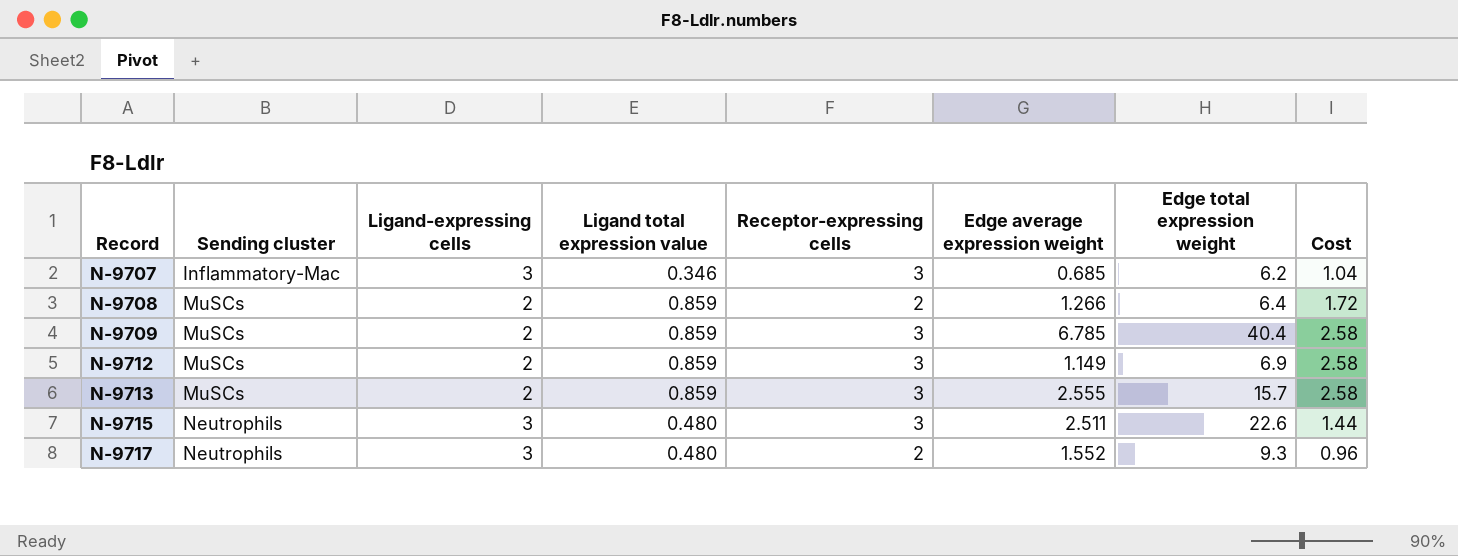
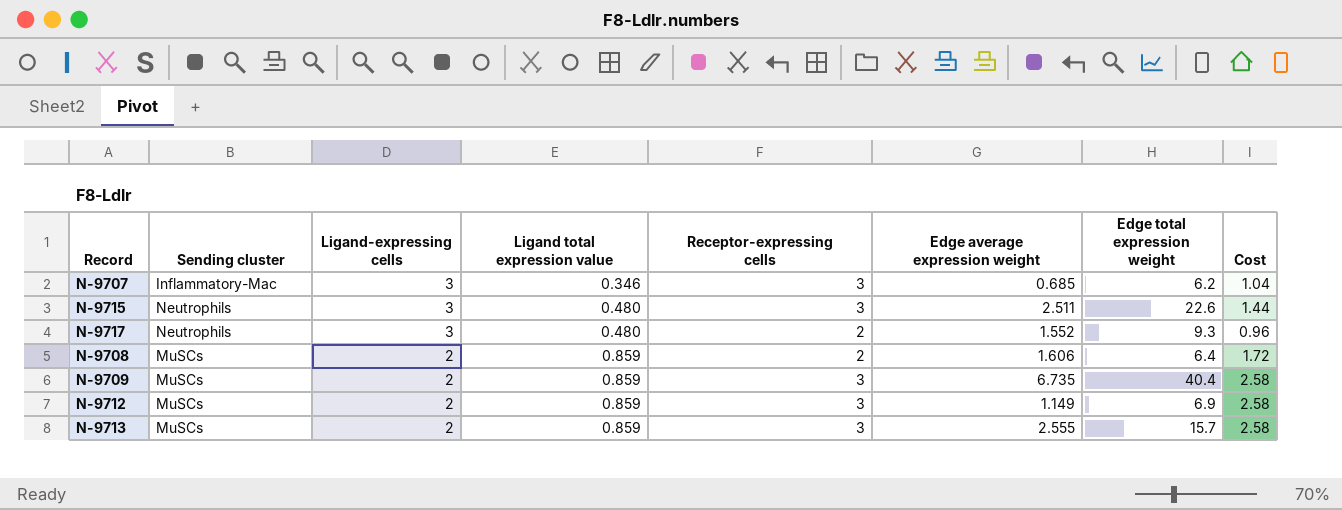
row order: Record ascending -> Ligand-expressing cells descending
N-9708 | Edge average expression weight: 1.266 -> 1.606
N-9709 | Edge average expression weight: 6.785 -> 6.735

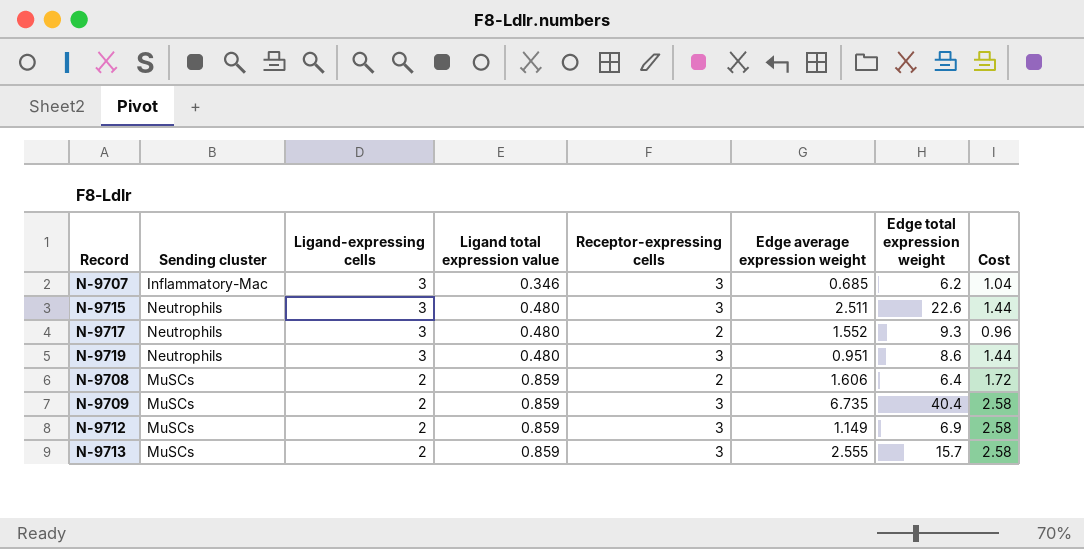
row N-9719: none -> Neutrophils | 3 | 0.480 | 3 | 0.951 | 8.6 | 1.44

